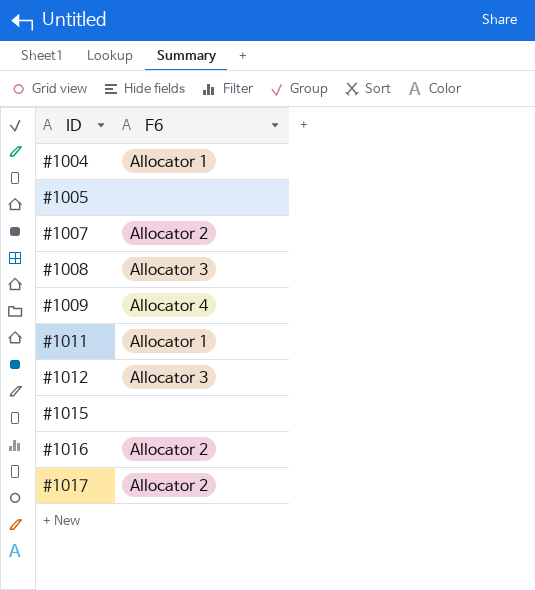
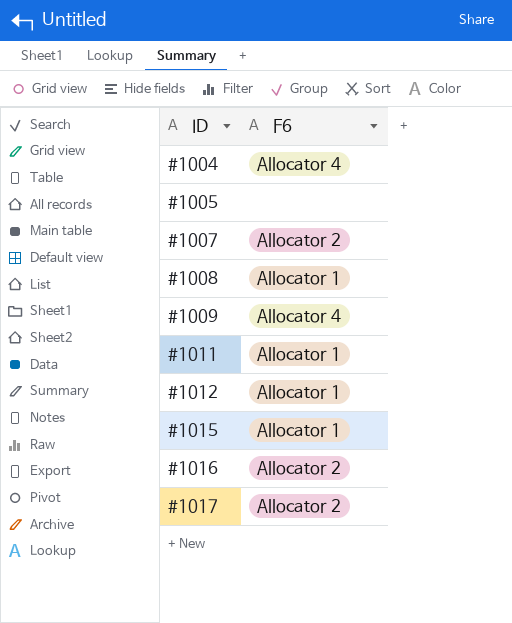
#1004 | F6: Allocator 1 -> Allocator 4
#1008 | F6: Allocator 3 -> Allocator 1
#1012 | F6: Allocator 3 -> Allocator 1
#1015 | F6: none -> Allocator 1

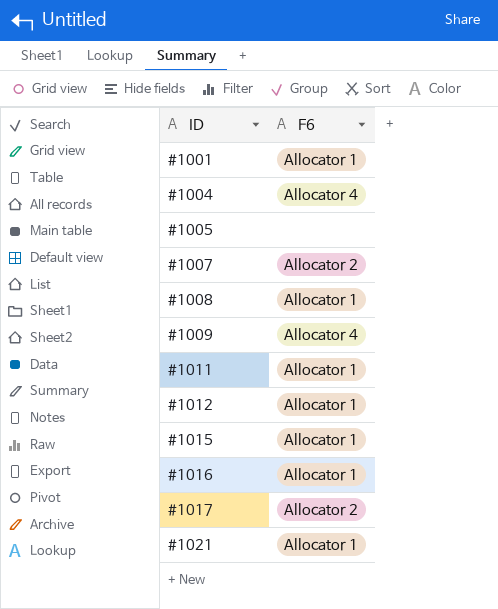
row #1001: none -> Allocator 1
#1016 | F6: Allocator 2 -> Allocator 1
row #1021: none -> Allocator 1

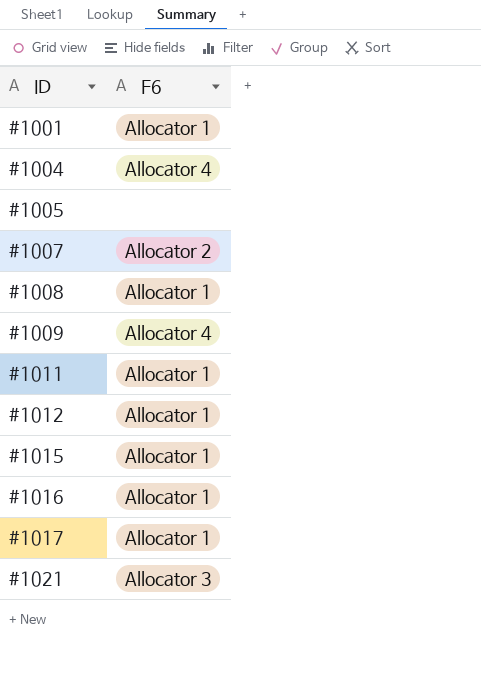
#1017 | F6: Allocator 2 -> Allocator 1
#1021 | F6: Allocator 1 -> Allocator 3

